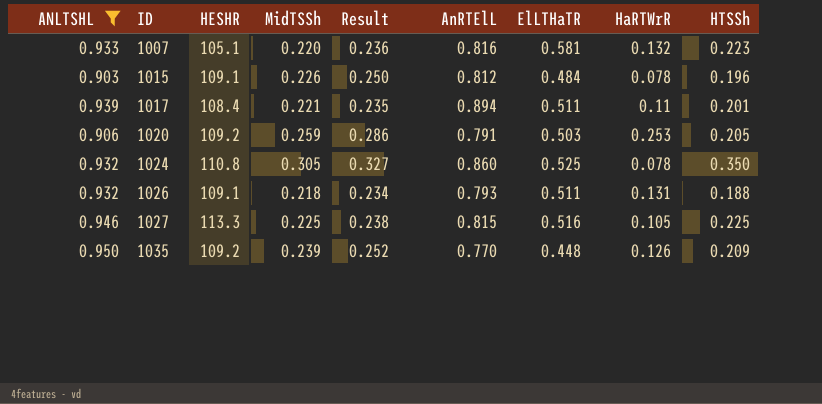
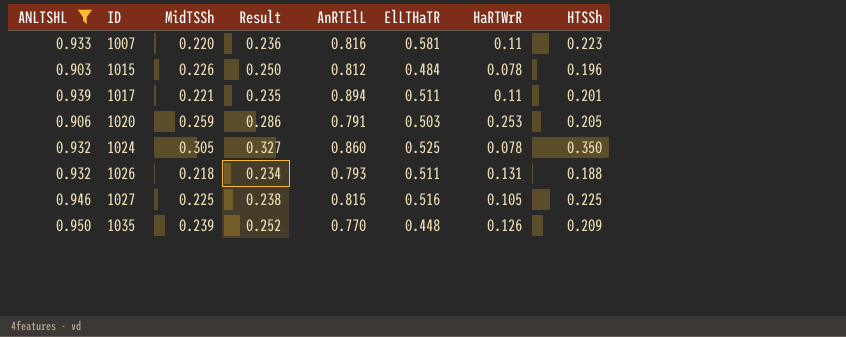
column HESHR | position: 3 -> none
1007 | HaRTWrR: 0.132 -> 0.11

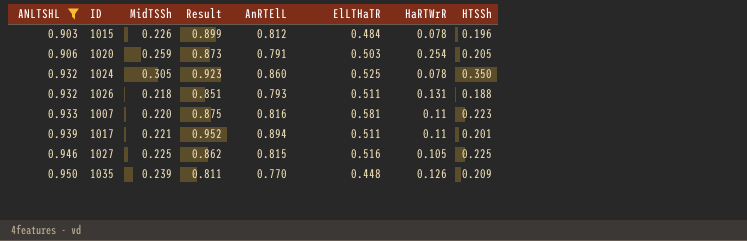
row order: ID ascending -> ANLTSHL ascending
column Result | formula: [MidTSSh] / [ANLTSHL] -> [AnRTElL] / [ANLTSHL]
1020 | HaRTWrR: 0.253 -> 0.254

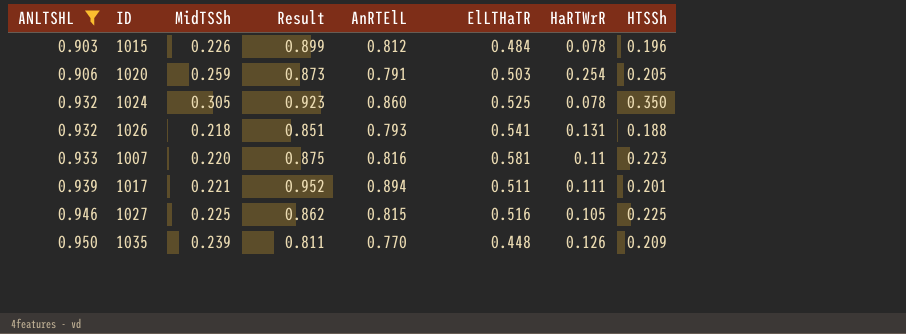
1026 | ElLTHaTR: 0.511 -> 0.541
1017 | HaRTWrR: 0.11 -> 0.111

